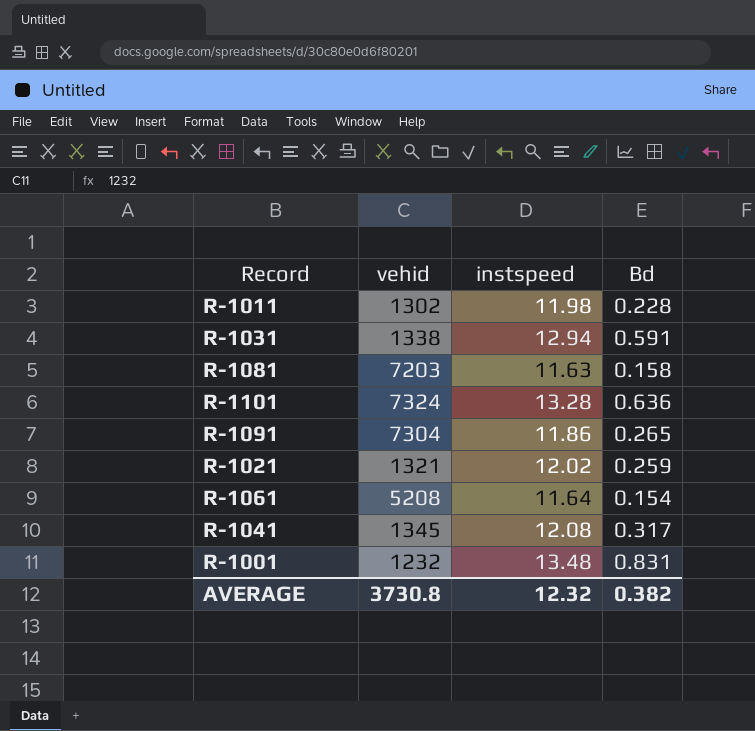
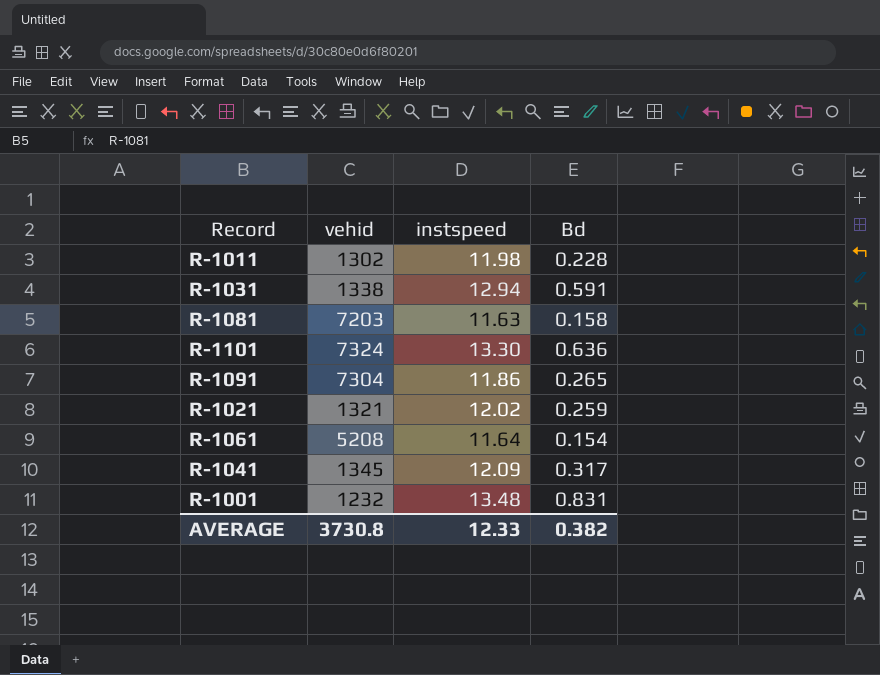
R-1101 | instspeed: 13.28 -> 13.30
R-1041 | instspeed: 12.08 -> 12.09
AVERAGE | instspeed: 12.32 -> 12.33

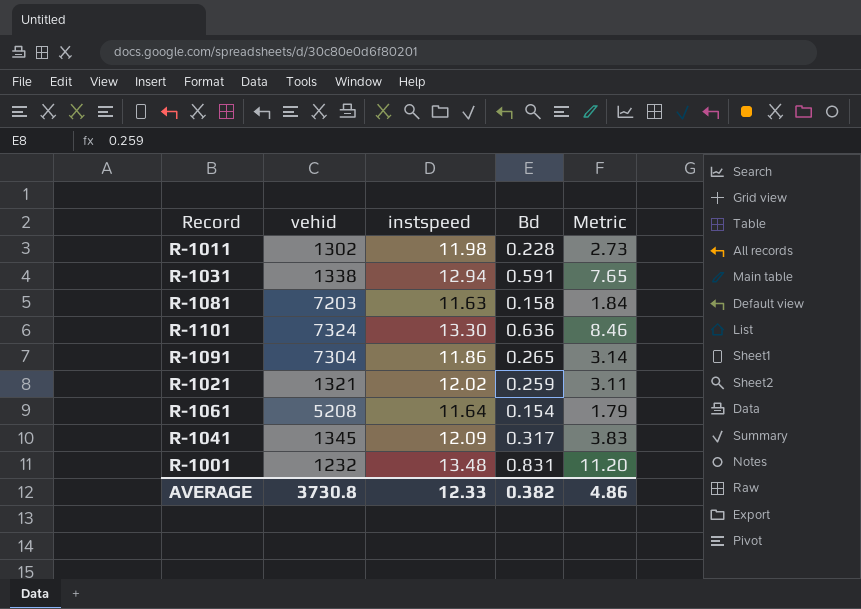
column Metric | formula: none -> [instspeed] * [Bd]

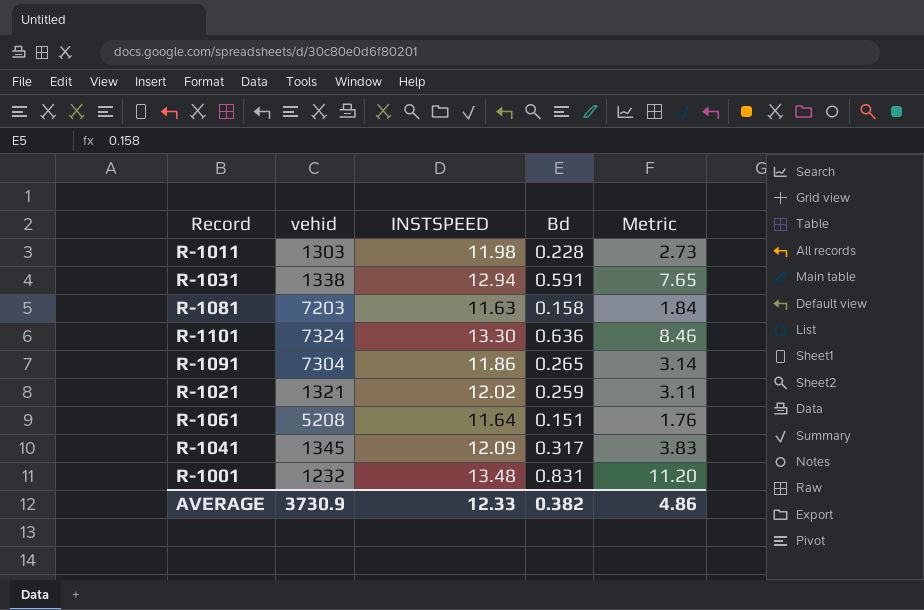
column name: instspeed -> INSTSPEED
R-1011 | vehid: 1302 -> 1303
R-1061 | Bd: 0.154 -> 0.151
R-1061 | Metric: 1.79 -> 1.76
AVERAGE | vehid: 3730.8 -> 3730.9

